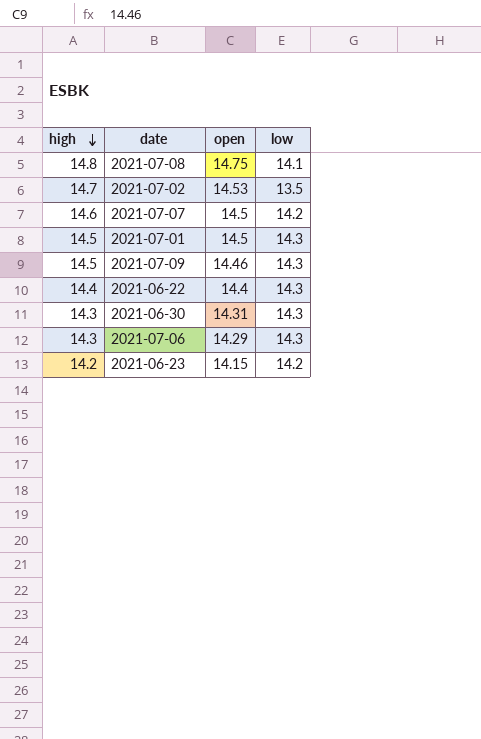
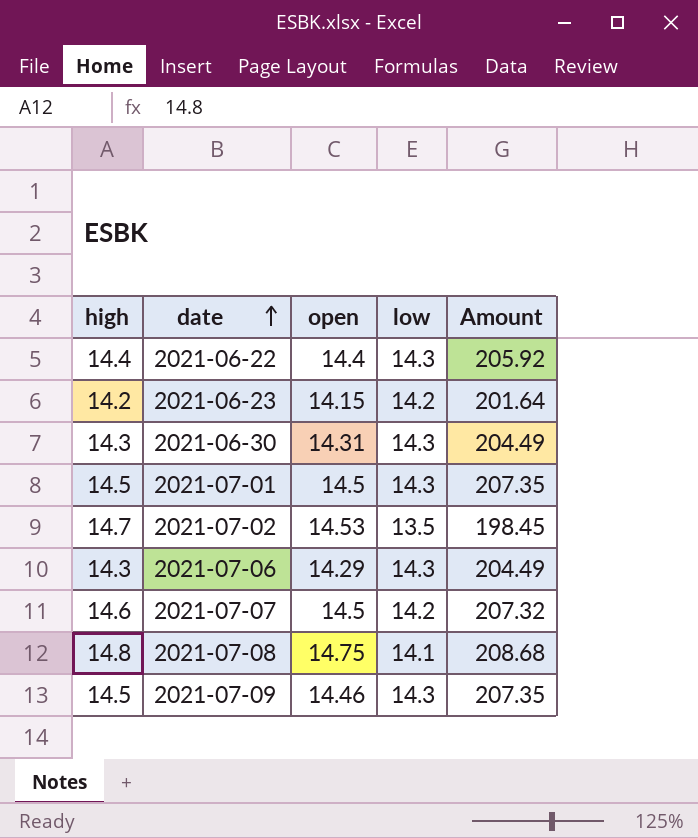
row order: high descending -> date ascending
column Amount | formula: none -> [high] * [low]

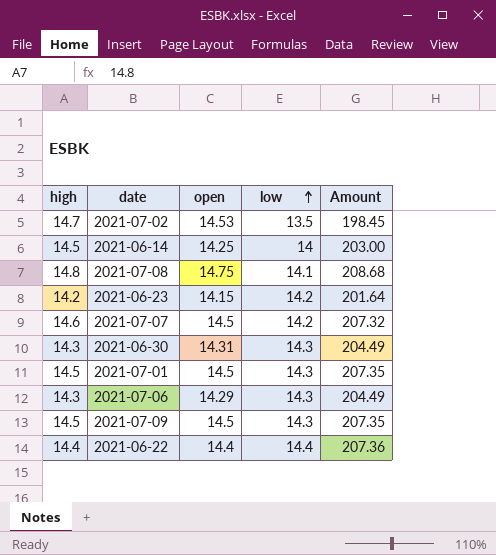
row order: date ascending -> low ascending
row 2021-06-14: none -> 14.5 | 14.25 | 14 | 203.00
2021-07-09 | open: 14.46 -> 14.5
2021-06-22 | low: 14.3 -> 14.4
2021-06-22 | Amount: 205.92 -> 207.36

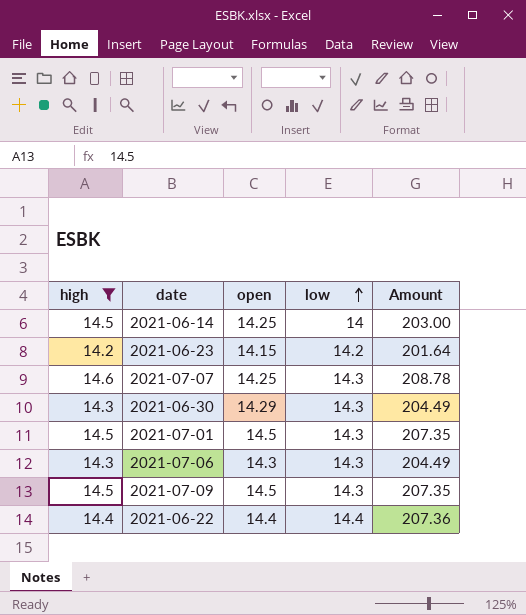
filter: none -> high <= 14.6
2021-07-07 | open: 14.5 -> 14.25
2021-07-07 | low: 14.2 -> 14.3
2021-07-07 | Amount: 207.32 -> 208.78
2021-06-30 | open: 14.31 -> 14.29
2021-07-06 | open: 14.29 -> 14.3

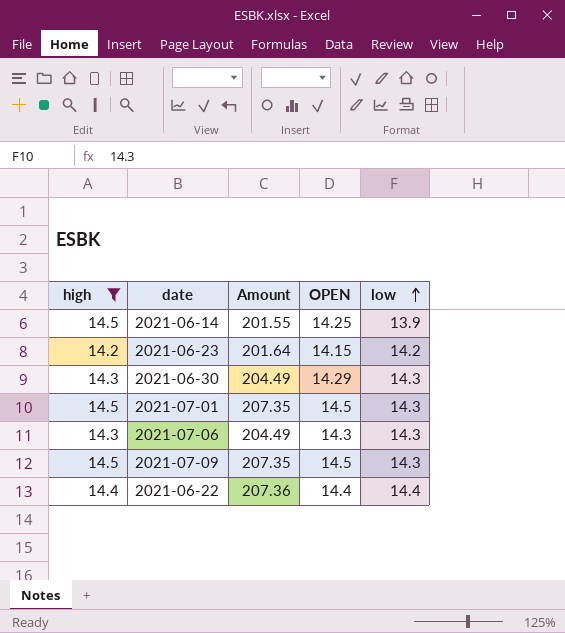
column Amount | position: 5 -> 3
column name: open -> OPEN
row 2021-07-07: 14.6 | 14.25 | 14.3 | 208.78 -> none
2021-06-14 | Amount: 203.00 -> 201.55
2021-06-14 | low: 14 -> 13.9

